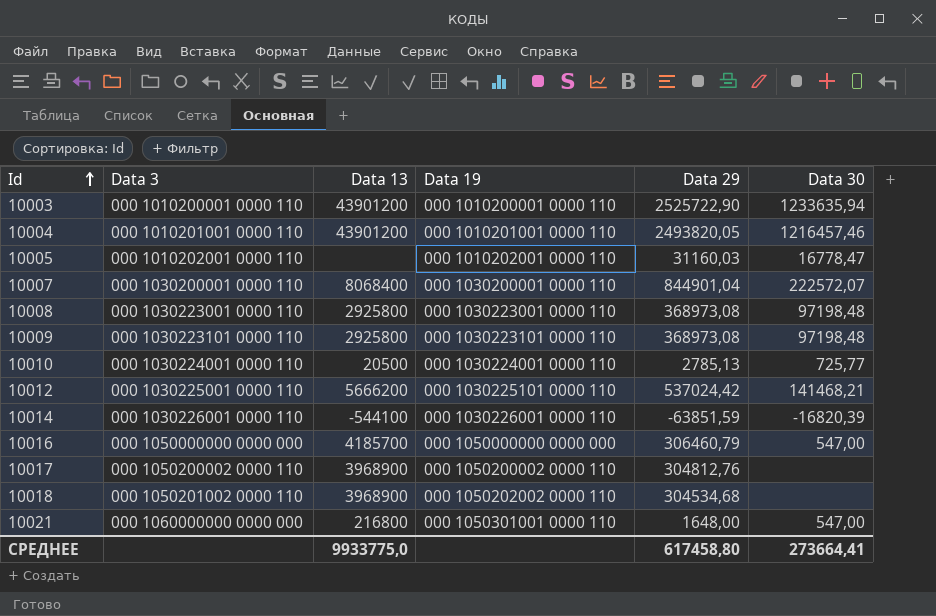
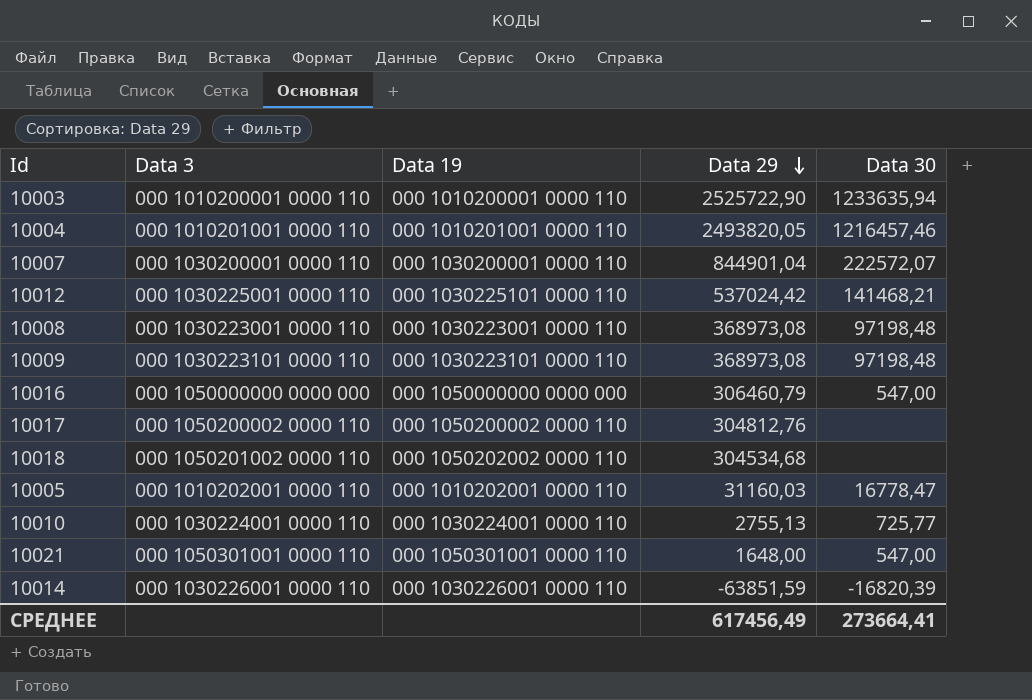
row order: Id ascending -> Data 29 descending
column Data 13 | position: 3 -> none
10010 | Data 29: 2785,13 -> 2755,13
10021 | Data 3: 000 1060000000 0000 000 -> 000 1050301001 0000 110
СРЕДНЕЕ | Data 29: 617458,80 -> 617456,49

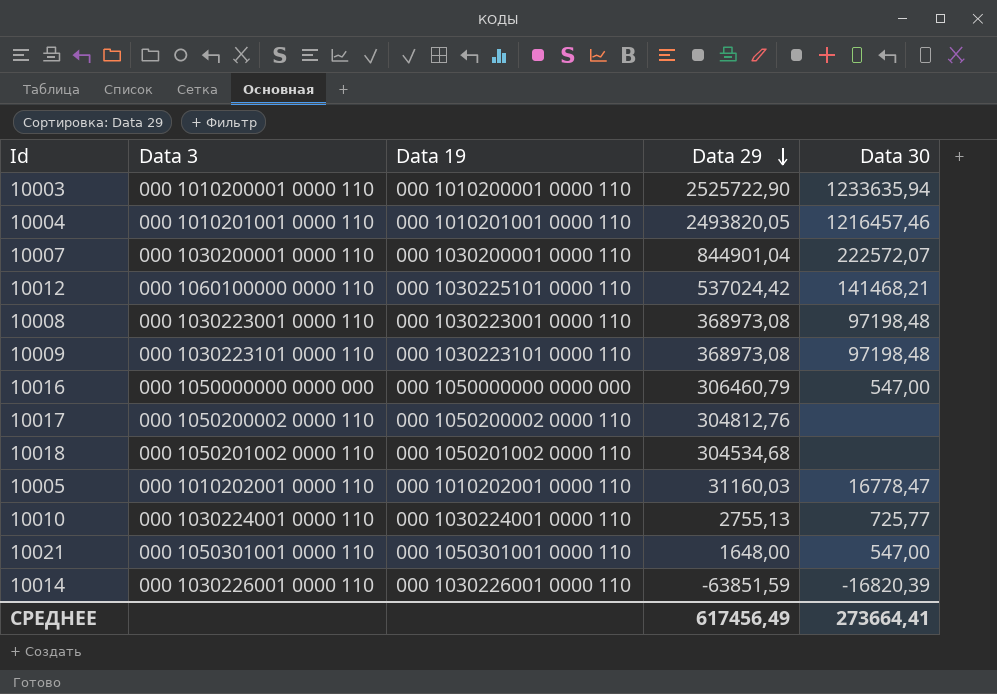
10012 | Data 3: 000 1030225001 0000 110 -> 000 1060100000 0000 110
10018 | Data 19: 000 1050202002 0000 110 -> 000 1050201002 0000 110

